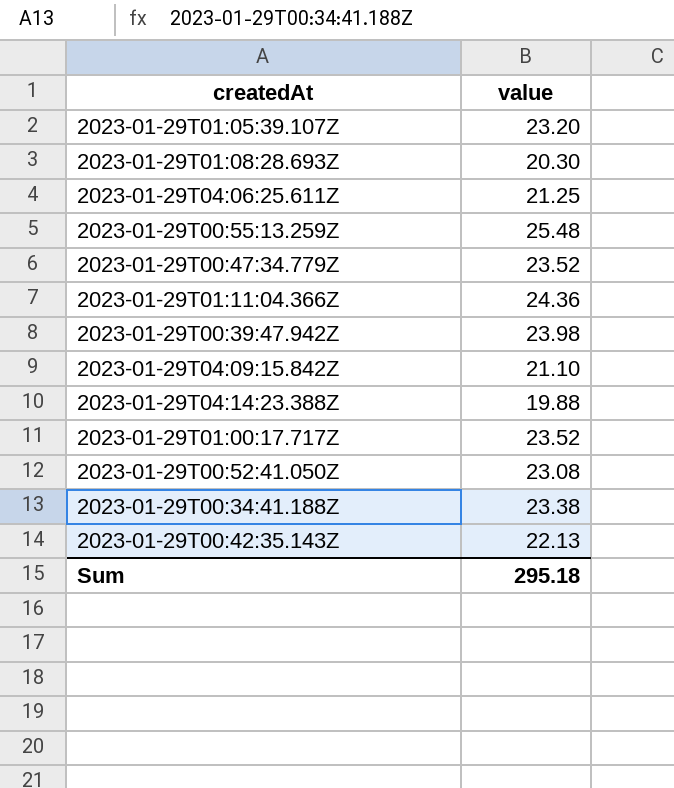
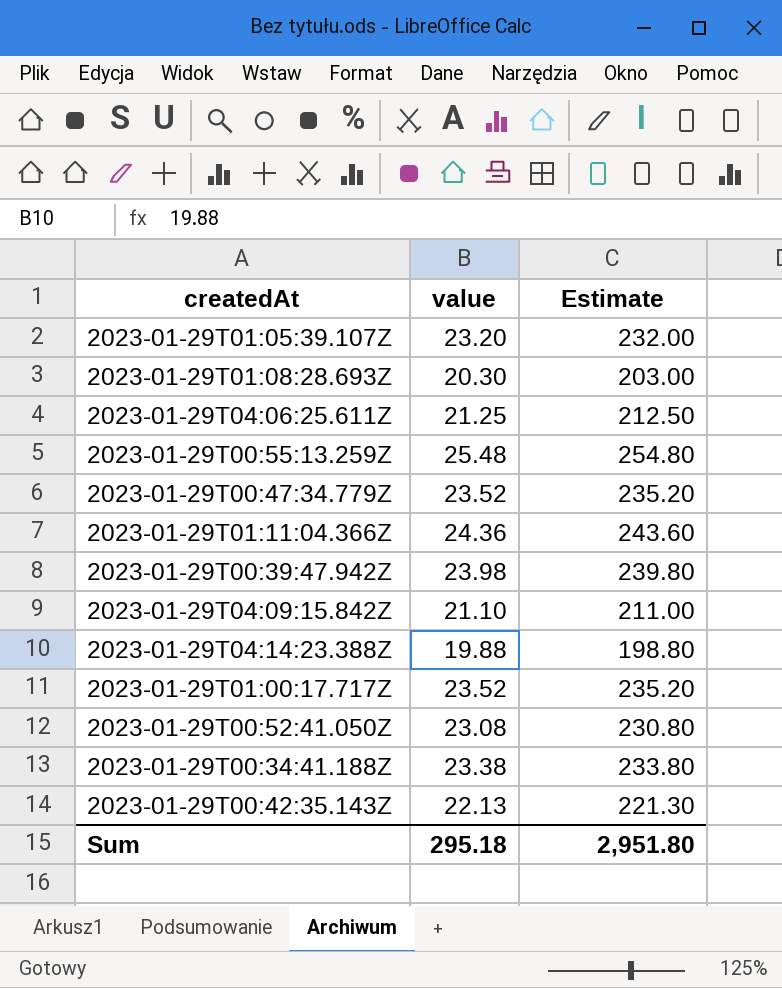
column Estimate | formula: none -> [value] * 10

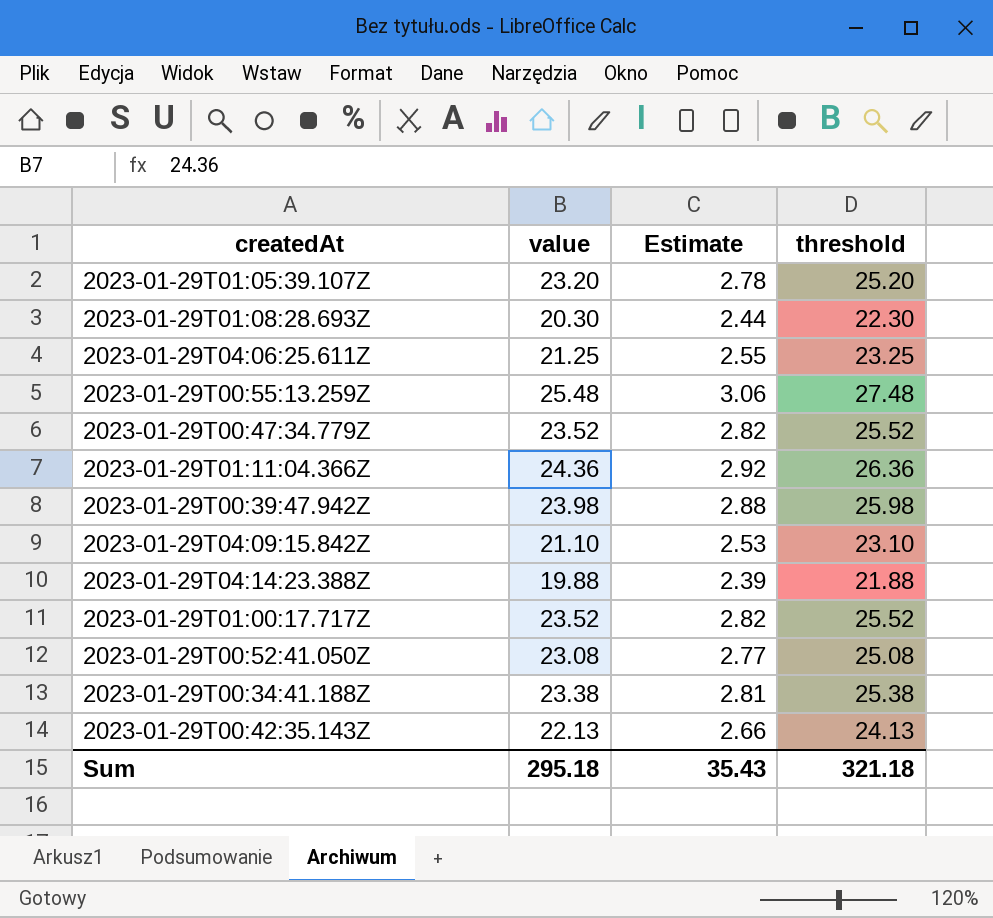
column Estimate | formula: [value] * 10 -> [value] * 0.12
column threshold | formula: none -> [value] + 2
Sum | Estimate: 2,951.80 -> 35.43

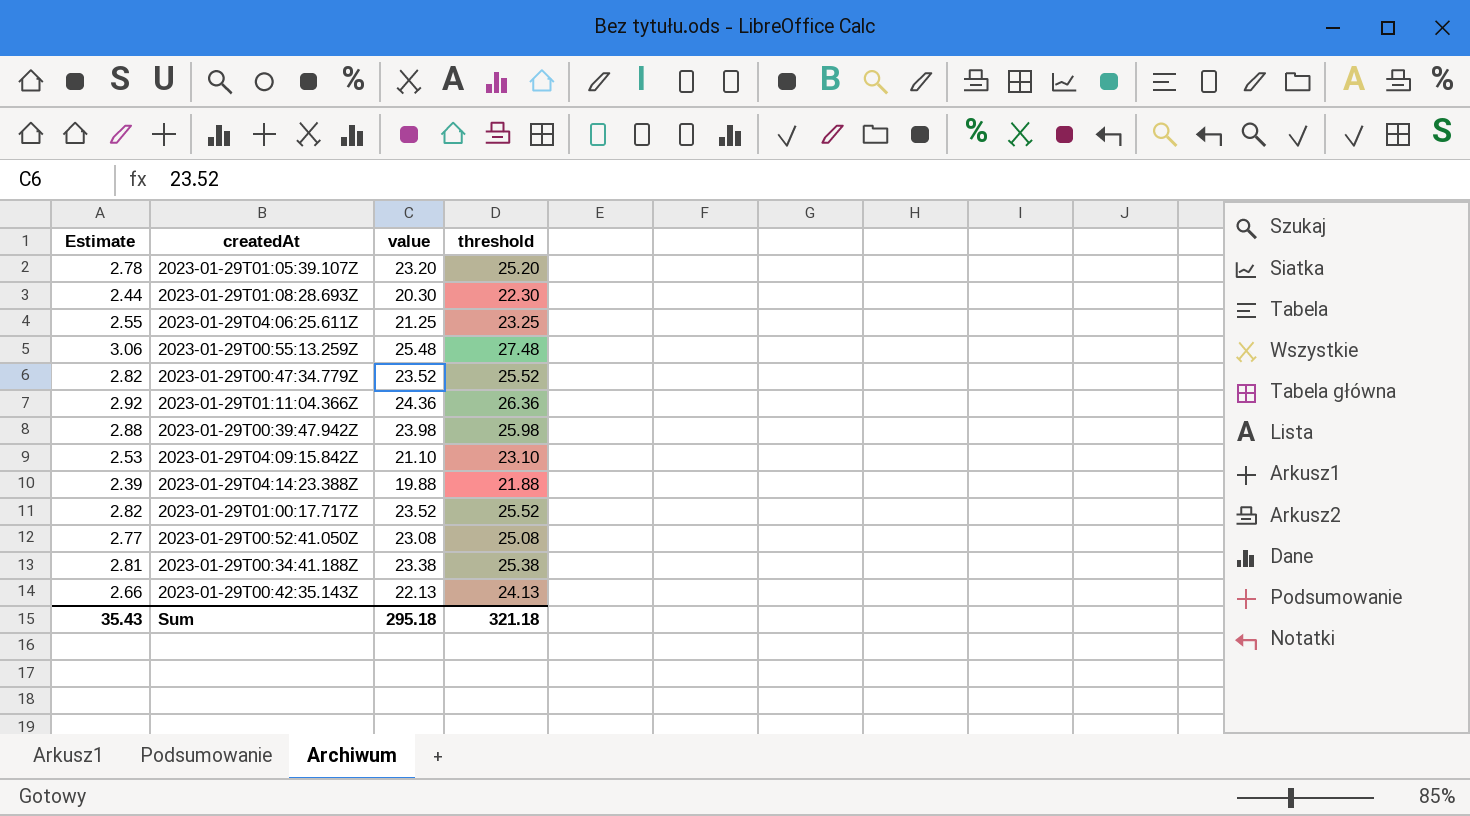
column Estimate | position: 3 -> 1

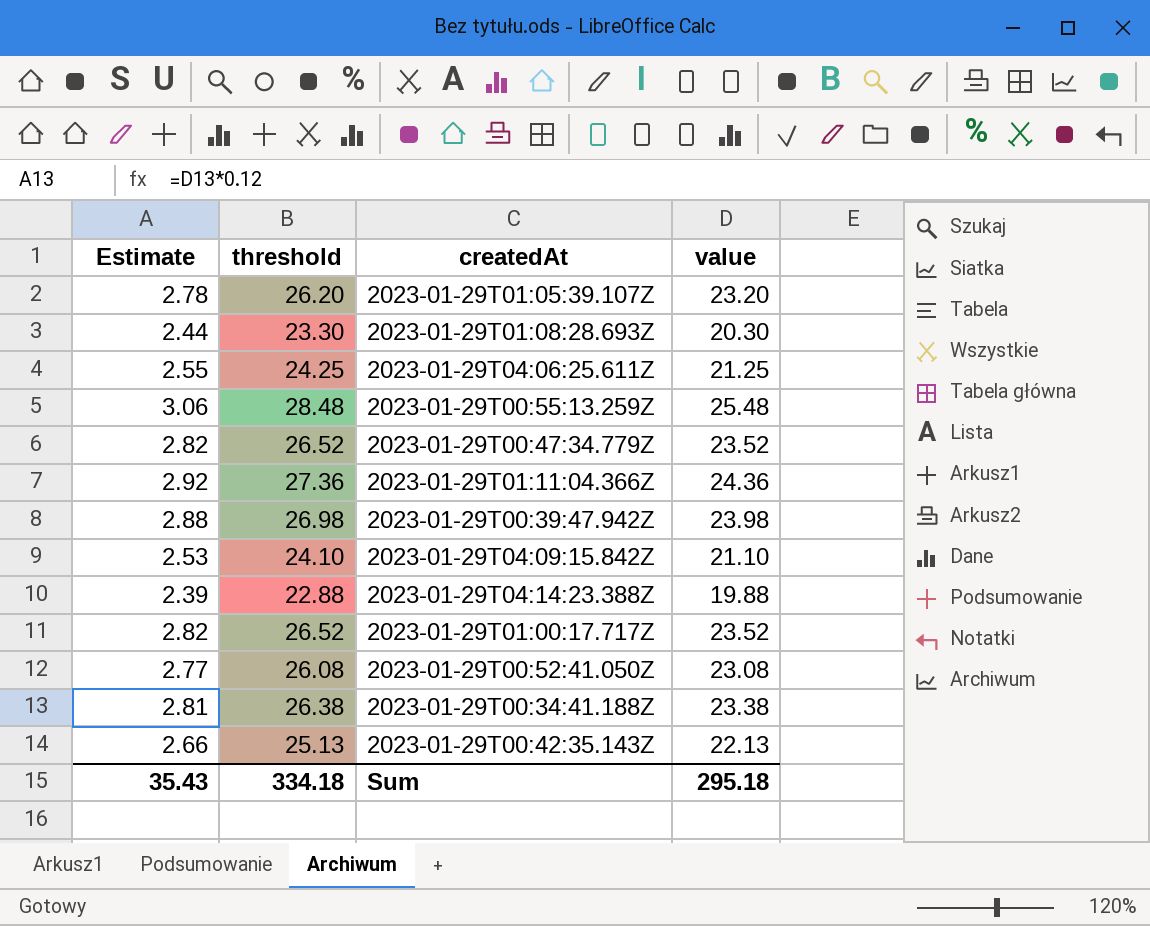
column threshold | formula: [value] + 2 -> [value] + 3
column threshold | position: 4 -> 2
Sum | threshold: 321.18 -> 334.18

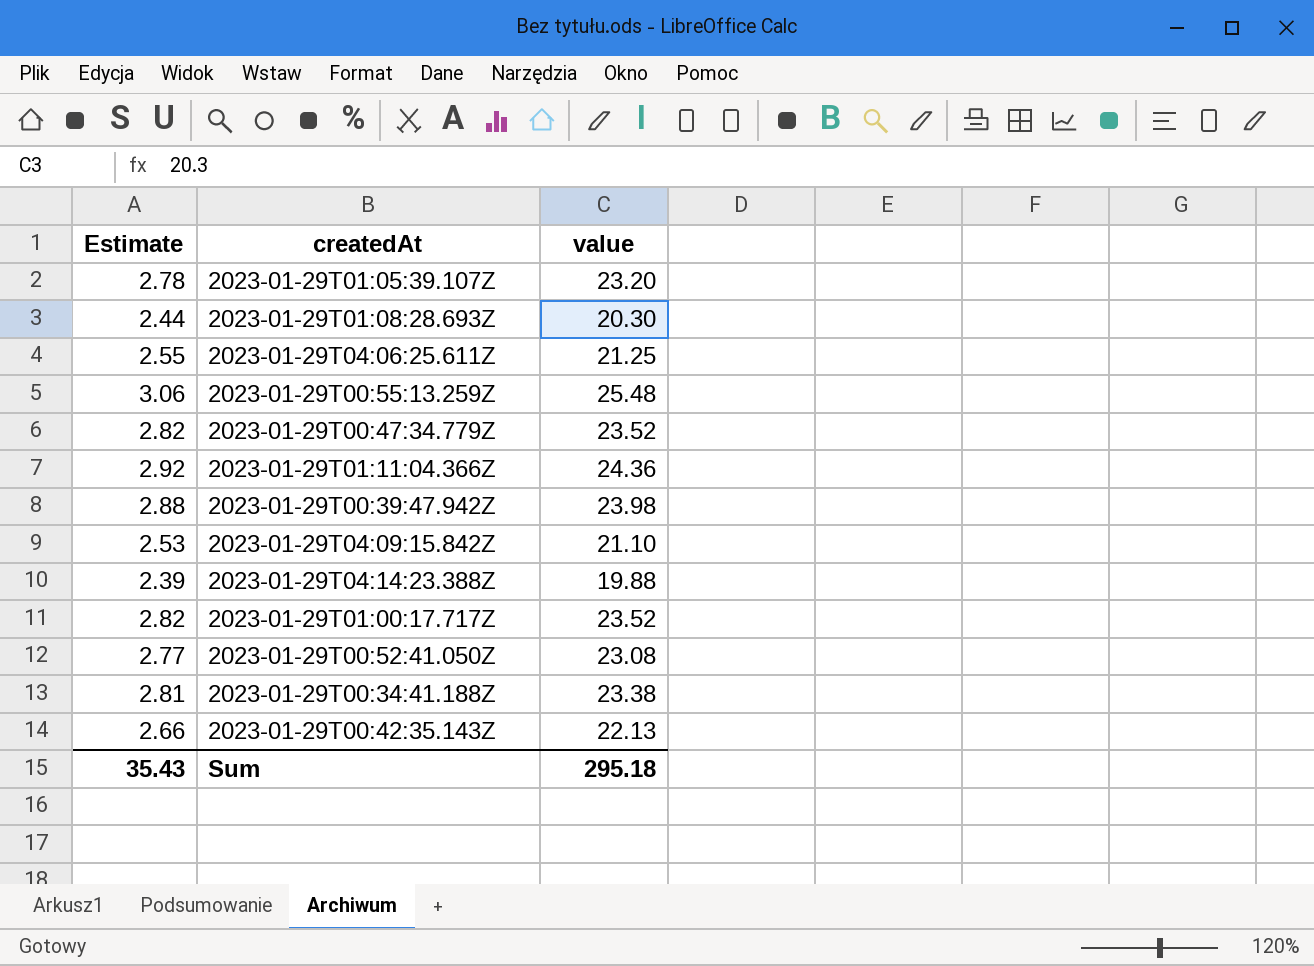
column threshold | formula: [value] + 3 -> none

